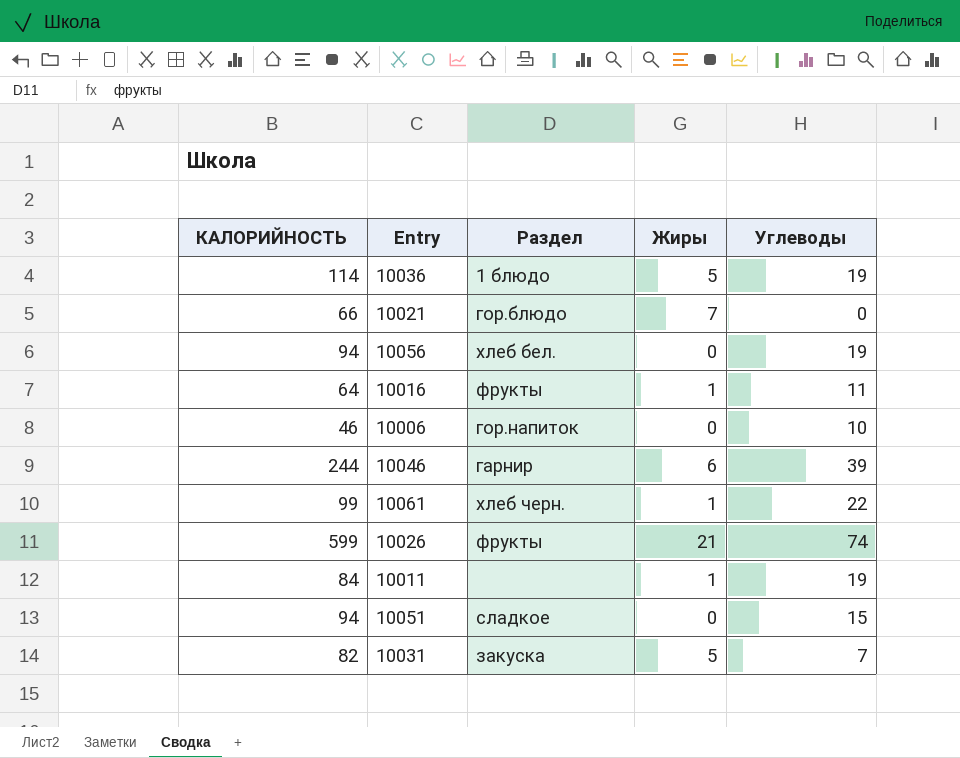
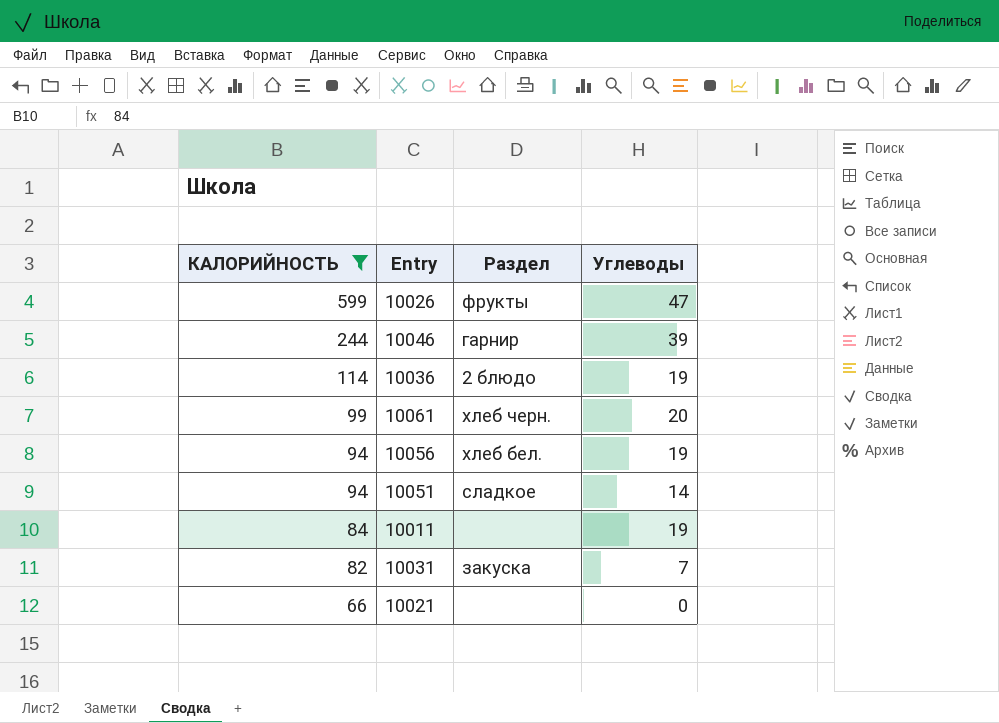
filter: none -> КАЛОРИЙНОСТЬ >= 66
row order: none -> КАЛОРИЙНОСТЬ descending
column Жиры | position: 4 -> none
10026 | Углеводы: 74 -> 47
10036 | Раздел: 1 блюдо -> 2 блюдо
10061 | Углеводы: 22 -> 20
10051 | Углеводы: 15 -> 14
10021 | Раздел: гор.блюдо -> none

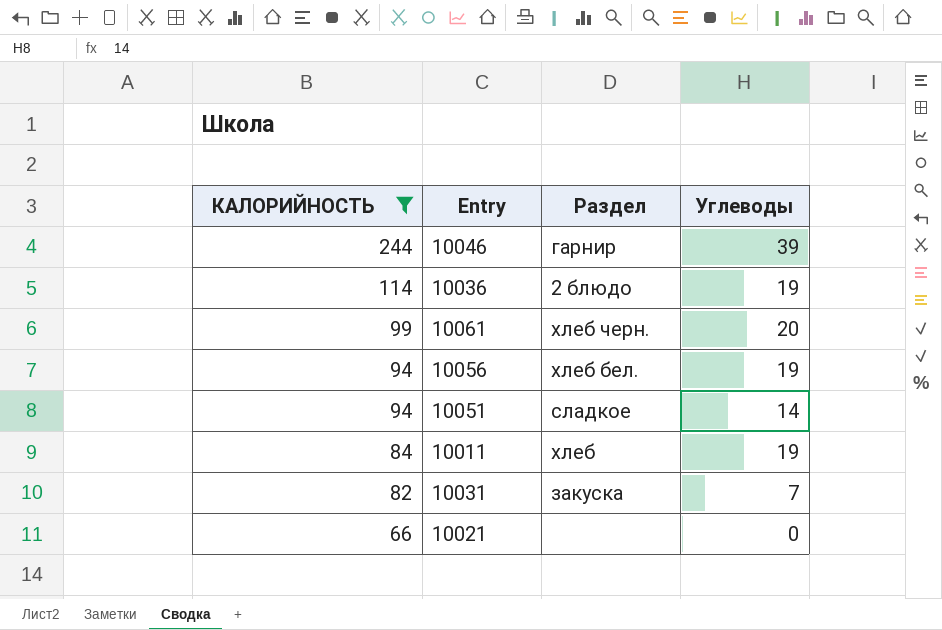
row 10026: 599 | фрукты | 47 -> none
10011 | Раздел: none -> хлеб

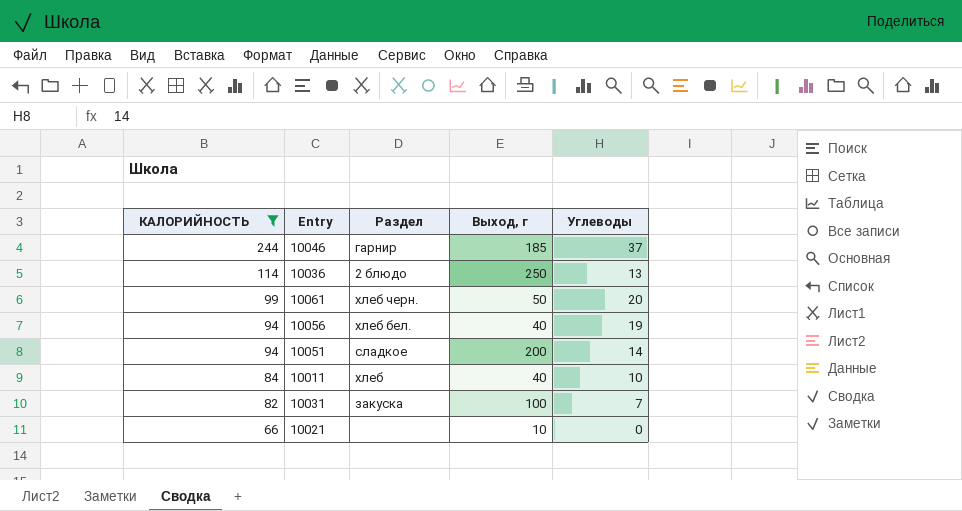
column Выход, г | position: none -> 4
10046 | Углеводы: 39 -> 37
10036 | Углеводы: 19 -> 13
10011 | Углеводы: 19 -> 10

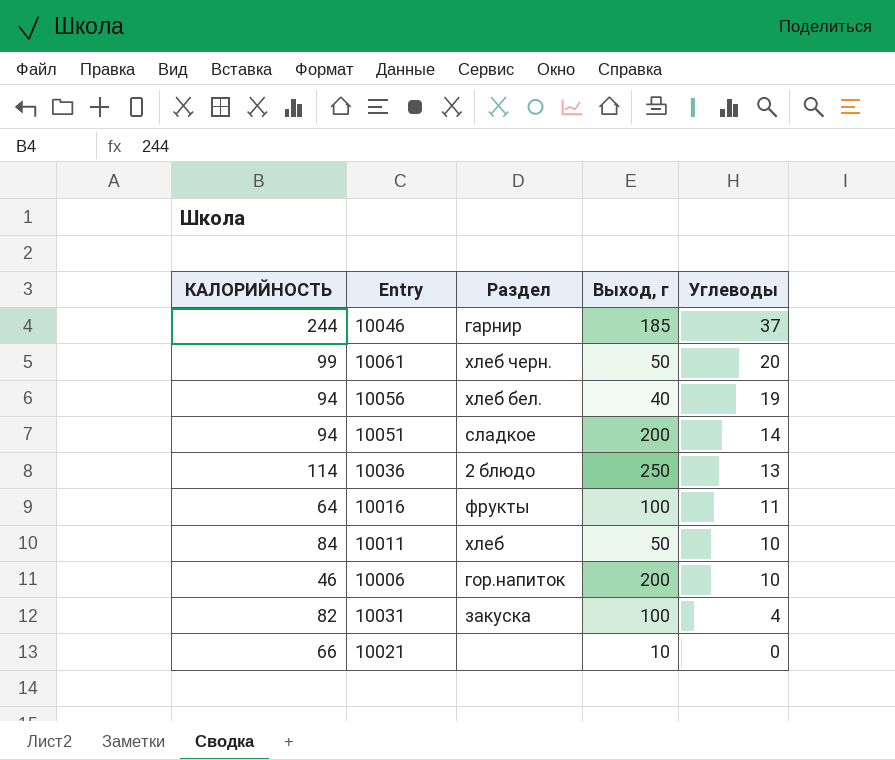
filter: КАЛОРИЙНОСТЬ >= 66 -> none
row order: КАЛОРИЙНОСТЬ descending -> Углеводы descending
10011 | Выход, г: 40 -> 50
10031 | Углеводы: 7 -> 4

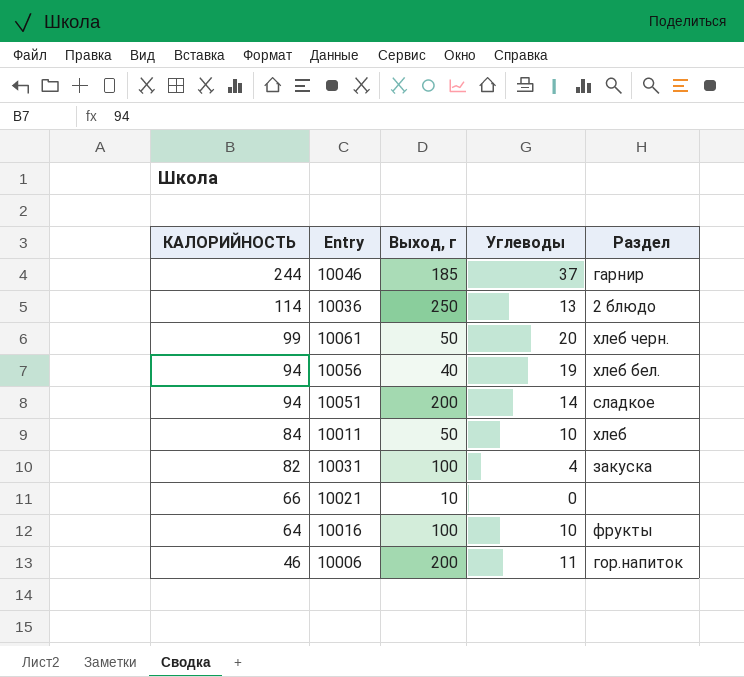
row order: Углеводы descending -> КАЛОРИЙНОСТЬ descending
column Раздел | position: 3 -> 5
10016 | Углеводы: 11 -> 10
10006 | Углеводы: 10 -> 11

